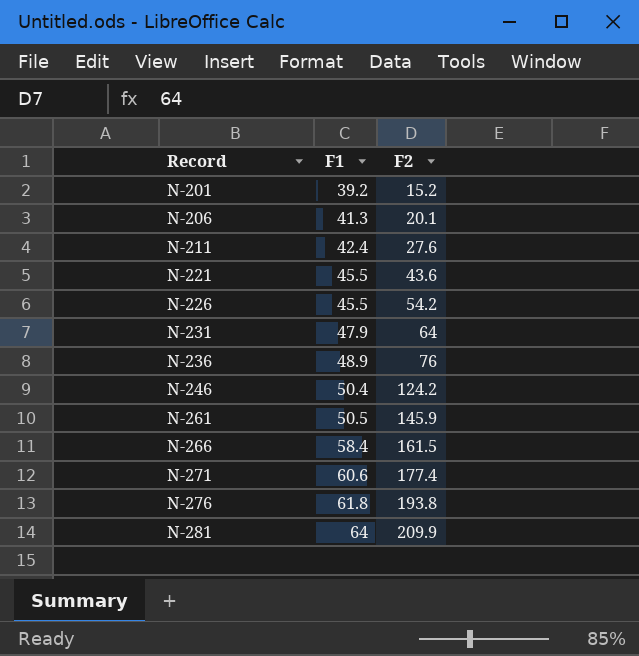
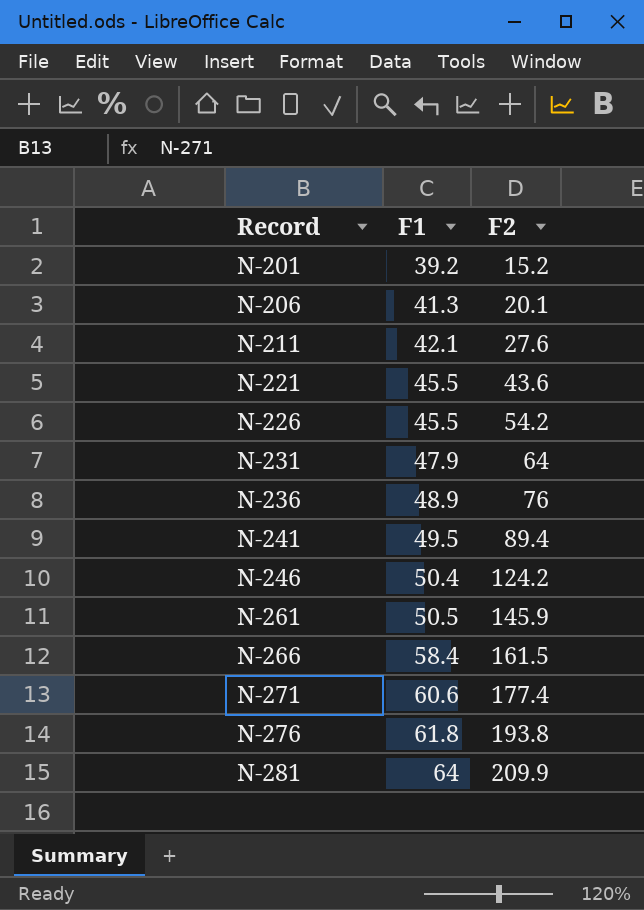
N-211 | F1: 42.4 -> 42.1
row N-241: none -> 49.5 | 89.4

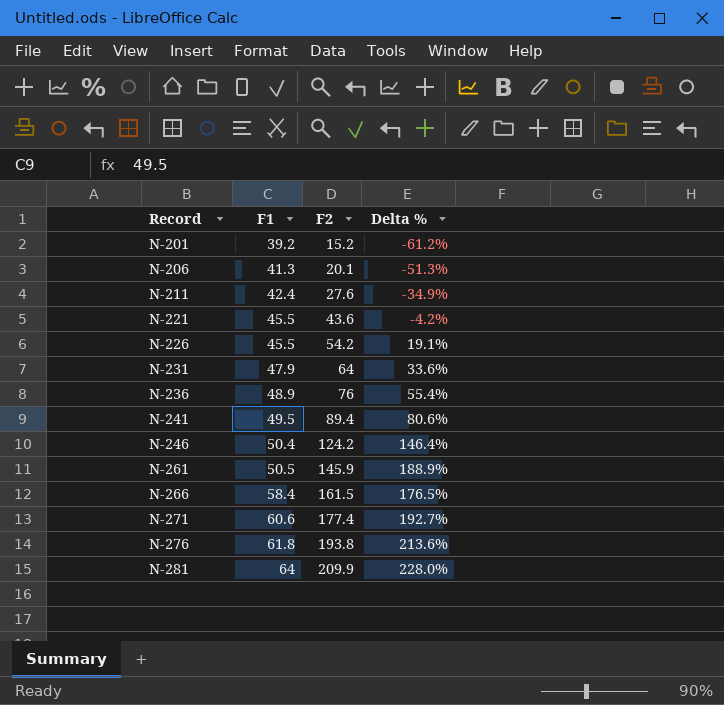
column Delta % | formula: none -> ([F2] - [F1]) / [F1]
N-211 | F1: 42.1 -> 42.4

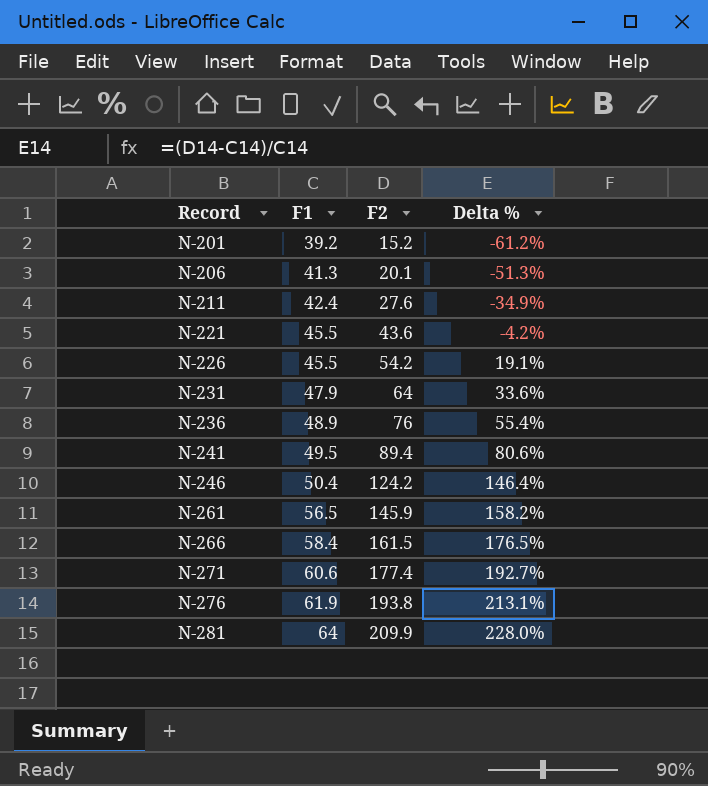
N-261 | F1: 50.5 -> 56.5
N-261 | Delta %: 188.9% -> 158.2%
N-276 | F1: 61.8 -> 61.9
N-276 | Delta %: 213.6% -> 213.1%

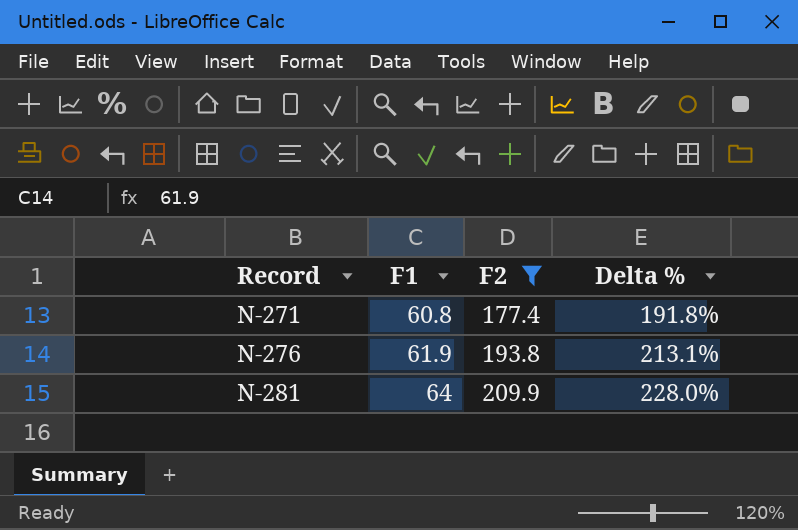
filter: none -> F2 >= 177.4
N-271 | F1: 60.6 -> 60.8
N-271 | Delta %: 192.7% -> 191.8%

